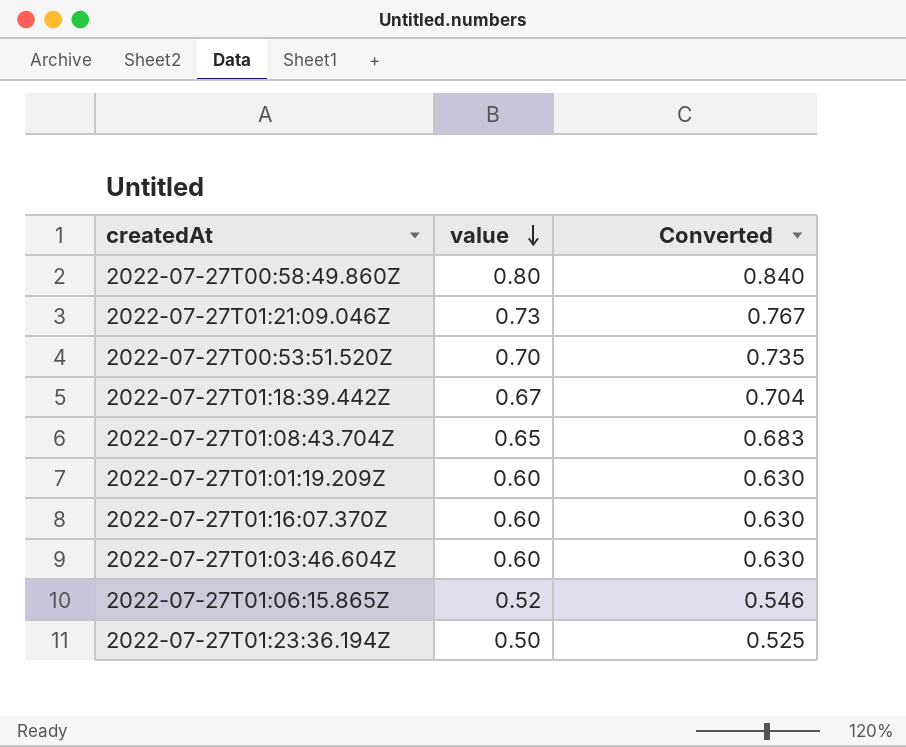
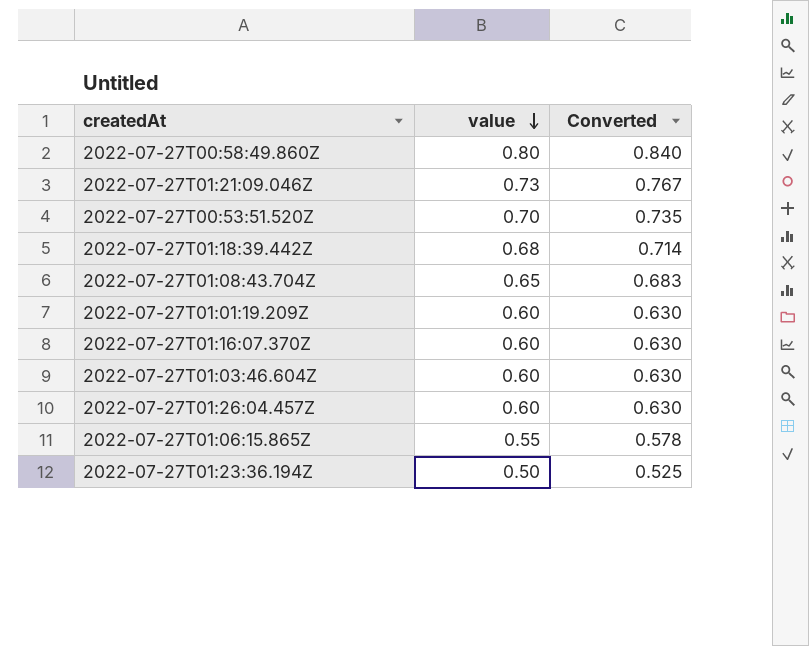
2022-07-27T01:18:39.442Z | value: 0.67 -> 0.68
2022-07-27T01:18:39.442Z | Converted: 0.704 -> 0.714
row 2022-07-27T01:26:04.457Z: none -> 0.60 | 0.630
2022-07-27T01:06:15.865Z | value: 0.52 -> 0.55
2022-07-27T01:06:15.865Z | Converted: 0.546 -> 0.578

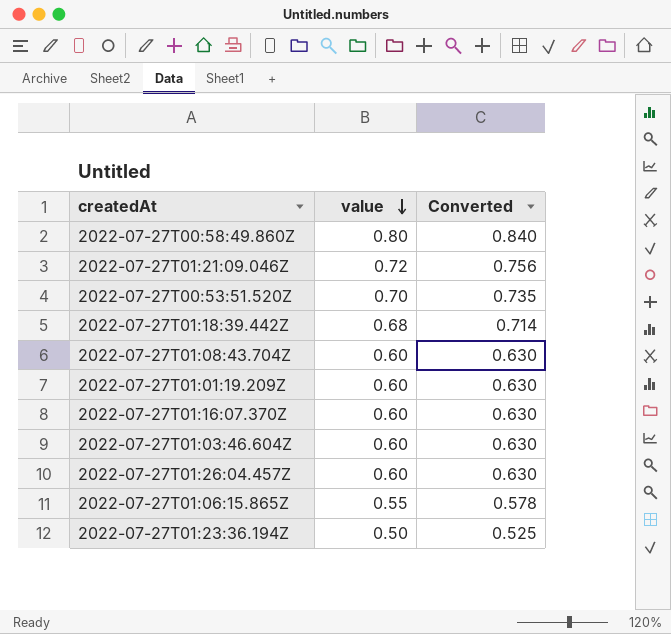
2022-07-27T01:21:09.046Z | value: 0.73 -> 0.72
2022-07-27T01:21:09.046Z | Converted: 0.767 -> 0.756
2022-07-27T01:08:43.704Z | value: 0.65 -> 0.60
2022-07-27T01:08:43.704Z | Converted: 0.683 -> 0.630

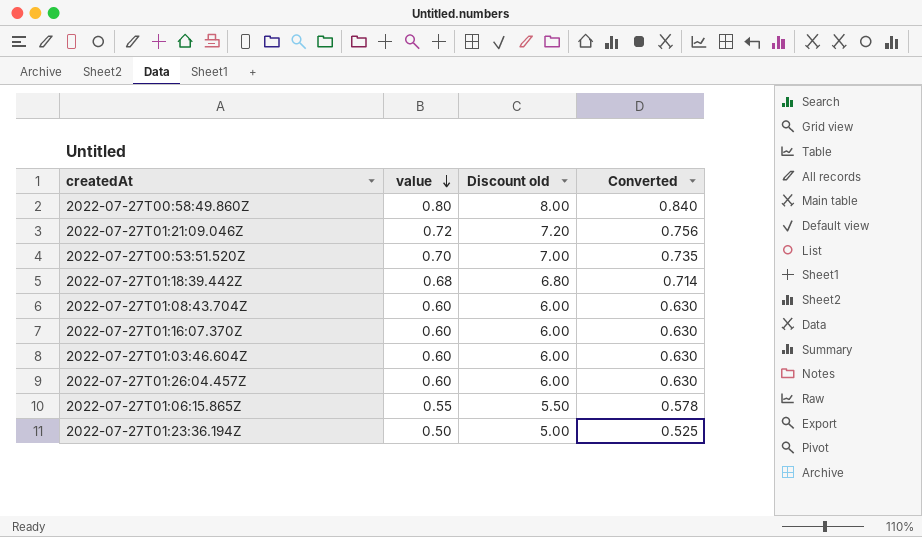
column Discount old | formula: none -> [value] * 10
row 2022-07-27T01:01:19.209Z: 0.60 | 0.630 -> none

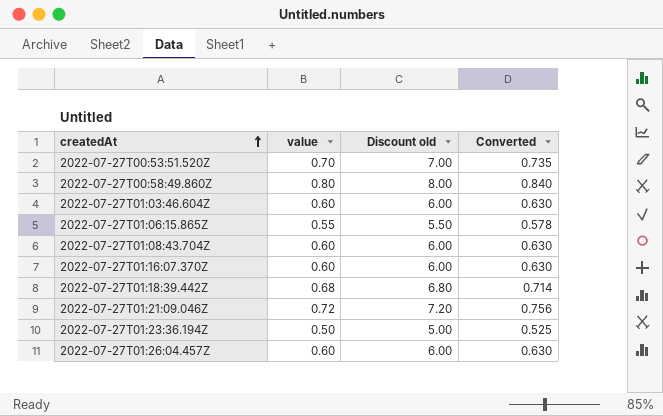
row order: value descending -> createdAt ascending

